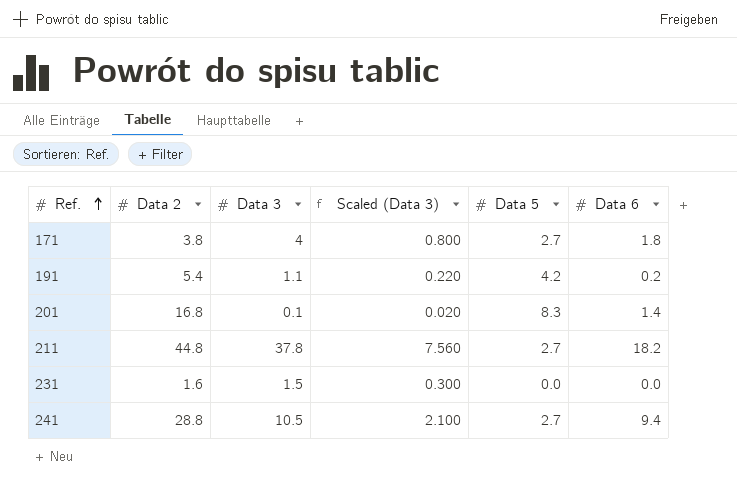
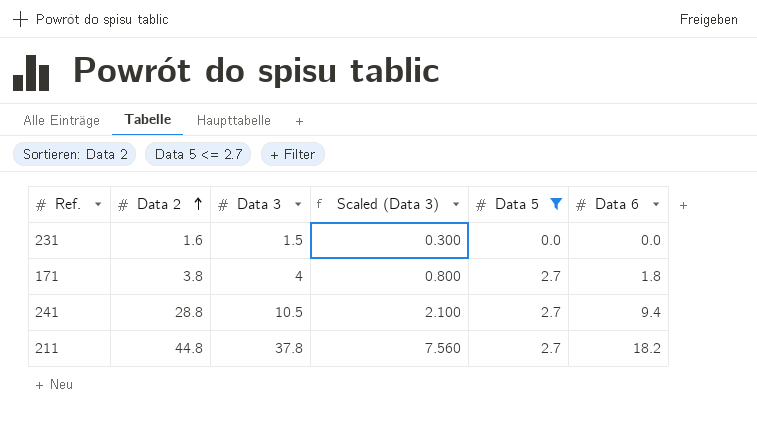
filter: none -> Data 5 <= 2.7
row order: Ref. ascending -> Data 2 ascending

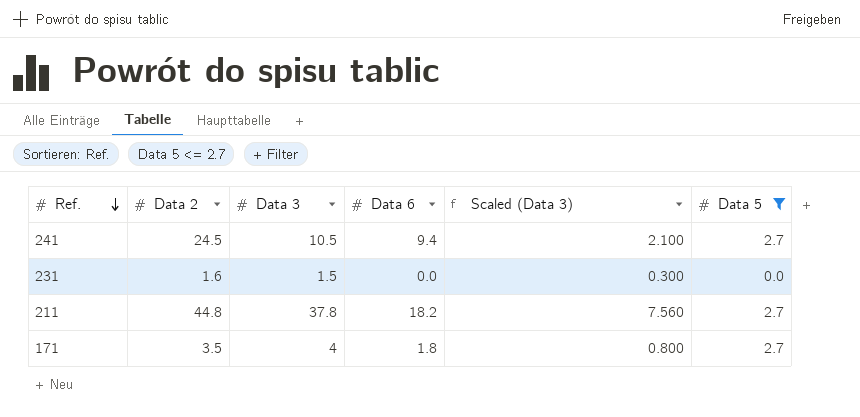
row order: Data 2 ascending -> Ref. descending
column Data 6 | position: 6 -> 4
241 | Data 2: 28.8 -> 24.5
171 | Data 2: 3.8 -> 3.5

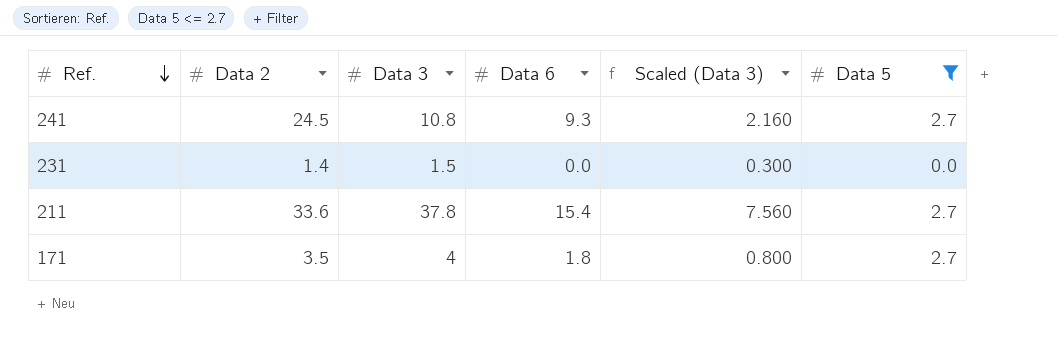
241 | Data 3: 10.5 -> 10.8
241 | Data 6: 9.4 -> 9.3
241 | Scaled (Data 3): 2.100 -> 2.160
231 | Data 2: 1.6 -> 1.4
211 | Data 2: 44.8 -> 33.6
211 | Data 6: 18.2 -> 15.4

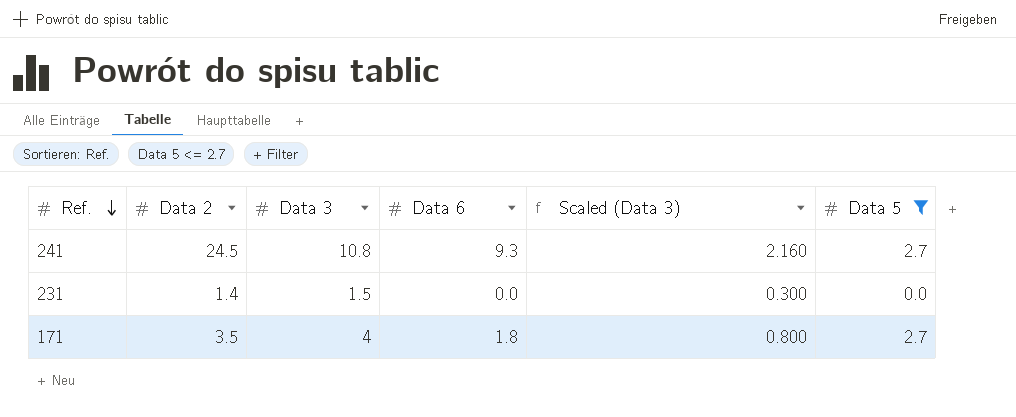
row 211: 33.6 | 37.8 | 15.4 | 7.560 | 2.7 -> none

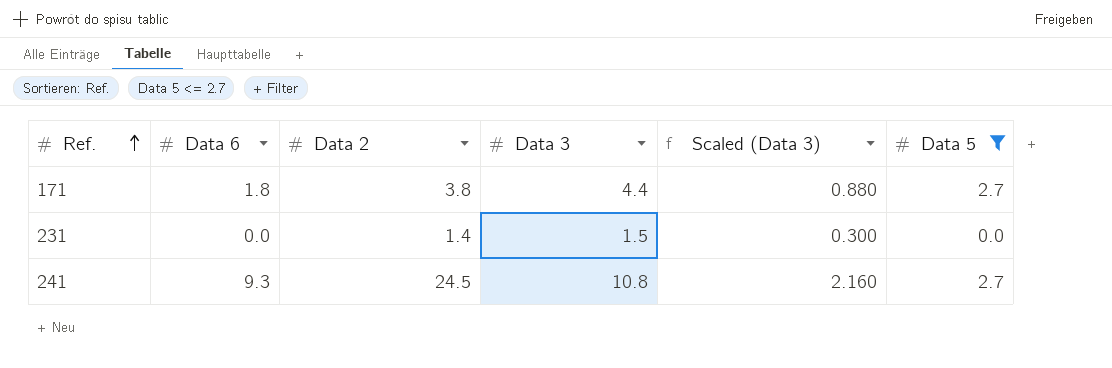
row order: Ref. descending -> Ref. ascending
column Data 6 | position: 4 -> 2
171 | Data 2: 3.5 -> 3.8
171 | Data 3: 4 -> 4.4
171 | Scaled (Data 3): 0.800 -> 0.880

